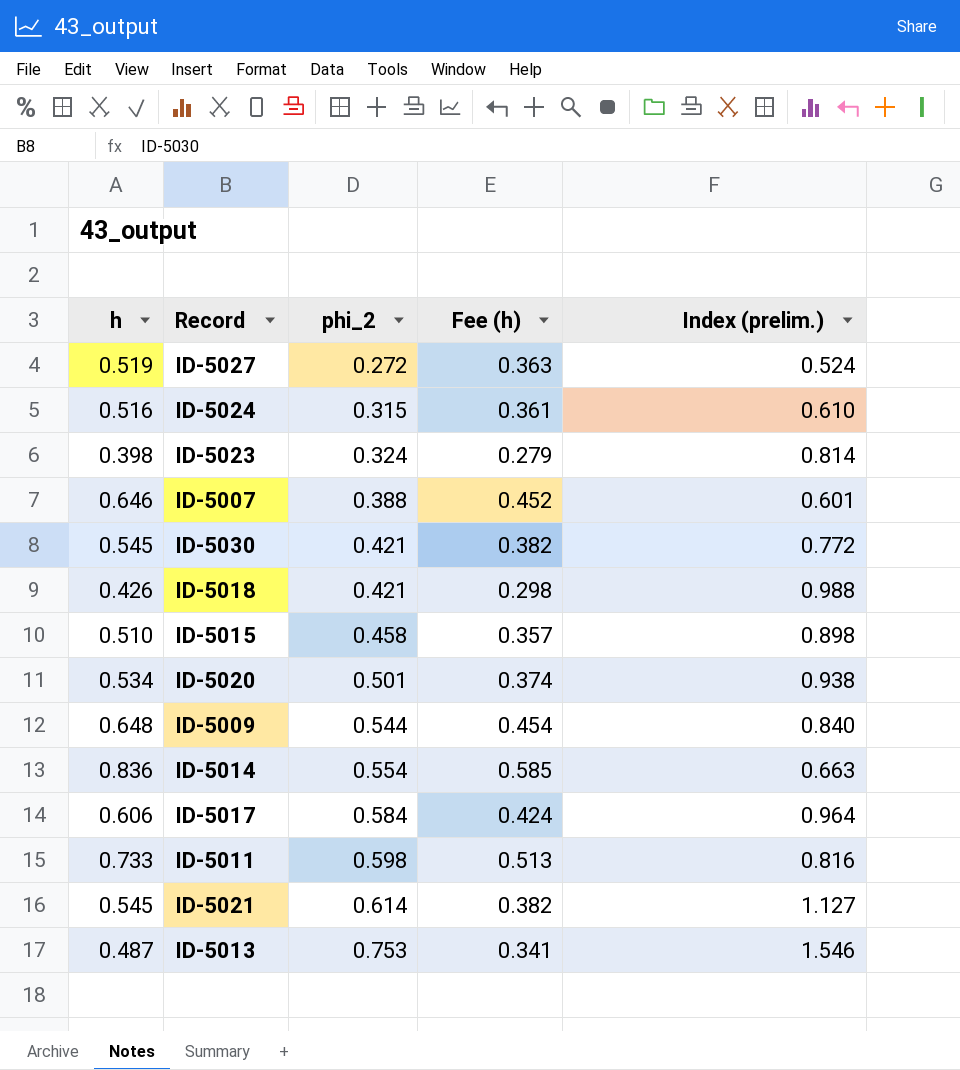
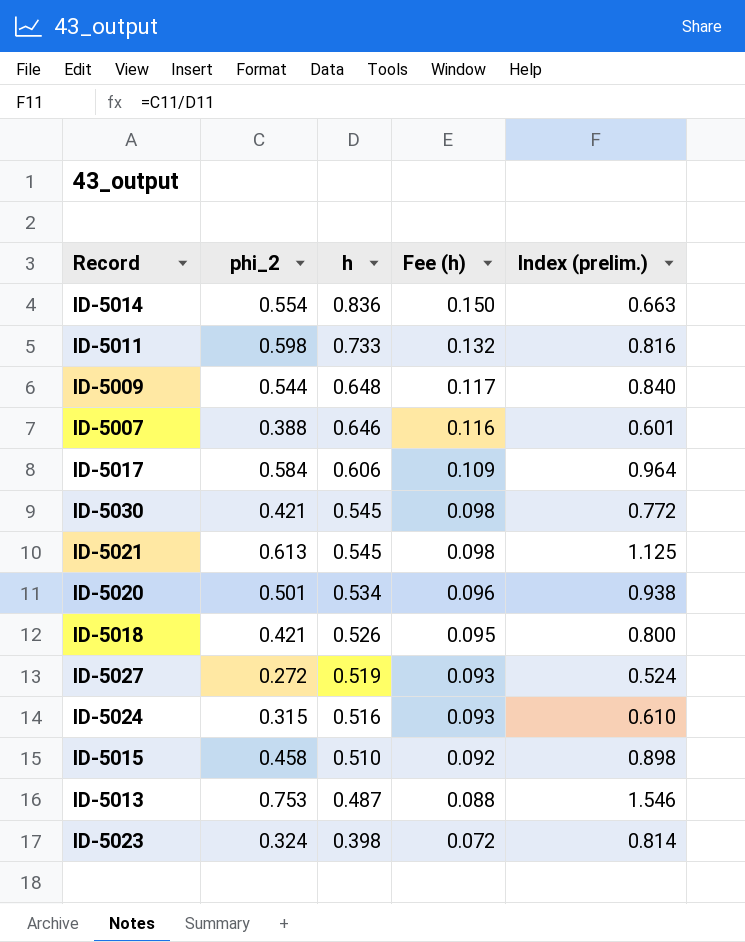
row order: phi_2 ascending -> h descending
column h | position: 1 -> 3
column Fee (h) | formula: [h] * 0.7 -> [h] * 0.18
ID-5021 | phi_2: 0.614 -> 0.613
ID-5021 | Index (prelim.): 1.127 -> 1.125
ID-5018 | h: 0.426 -> 0.526
ID-5018 | Index (prelim.): 0.988 -> 0.800

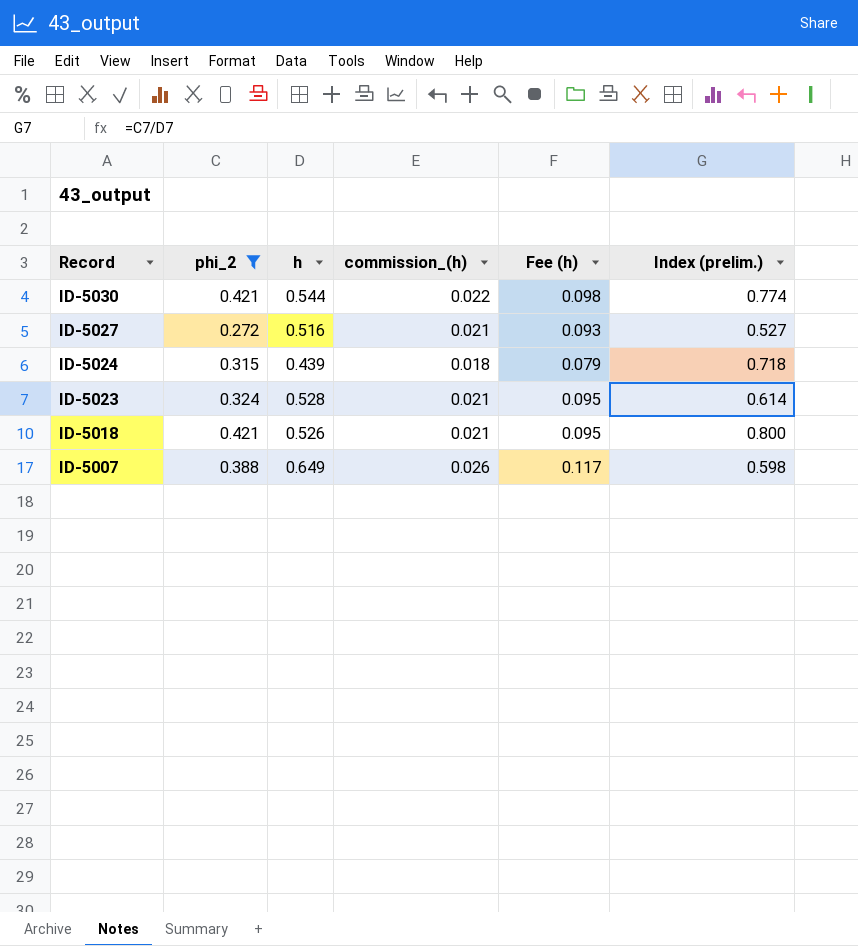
filter: none -> phi_2 <= 0.421
row order: h descending -> Record descending
column commission_(h) | formula: none -> [h] * 0.04
ID-5030 | h: 0.545 -> 0.544
ID-5030 | Index (prelim.): 0.772 -> 0.774
ID-5027 | h: 0.519 -> 0.516
ID-5027 | Index (prelim.): 0.524 -> 0.527
ID-5024 | h: 0.516 -> 0.439
ID-5024 | Fee (h): 0.093 -> 0.079
ID-5024 | Index (prelim.): 0.610 -> 0.718
ID-5023 | h: 0.398 -> 0.528
ID-5023 | Fee (h): 0.072 -> 0.095
ID-5023 | Index (prelim.): 0.814 -> 0.614
ID-5007 | h: 0.646 -> 0.649
ID-5007 | Fee (h): 0.116 -> 0.117
ID-5007 | Index (prelim.): 0.601 -> 0.598

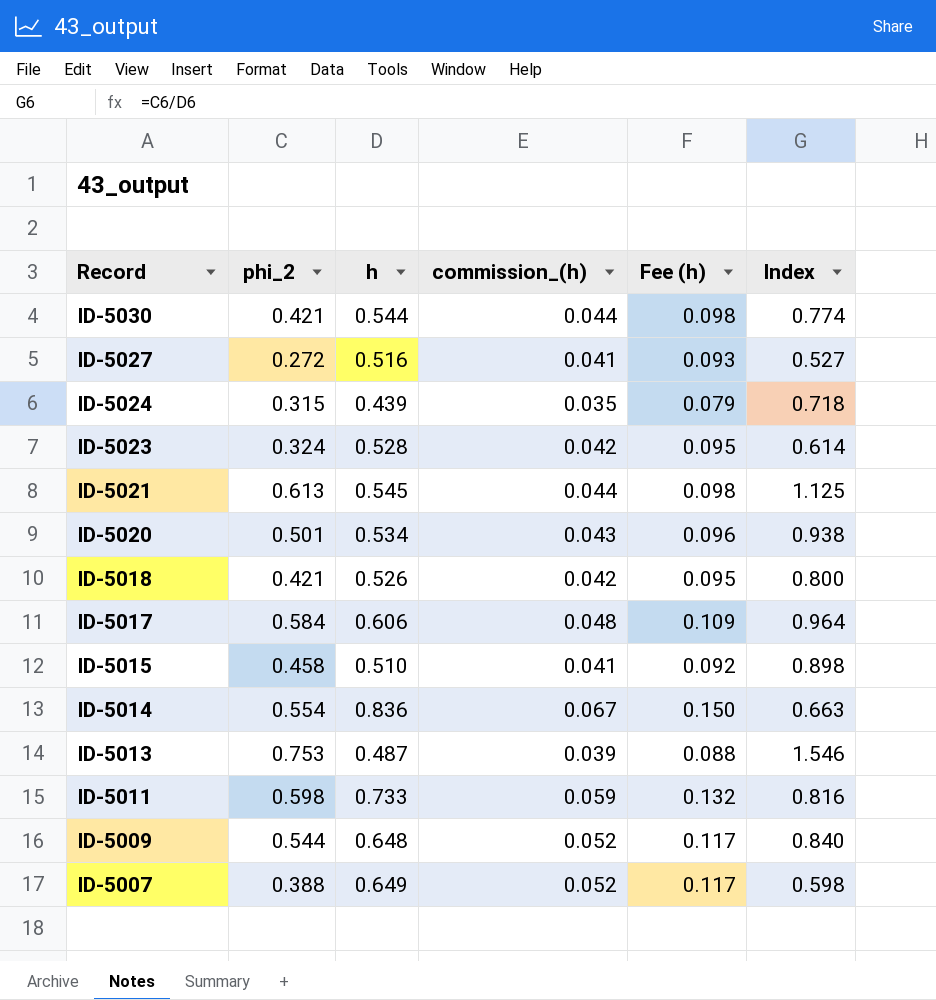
filter: phi_2 <= 0.421 -> none
column commission_(h) | formula: [h] * 0.04 -> [h] * 0.08
column name: Index (prelim.) -> Index

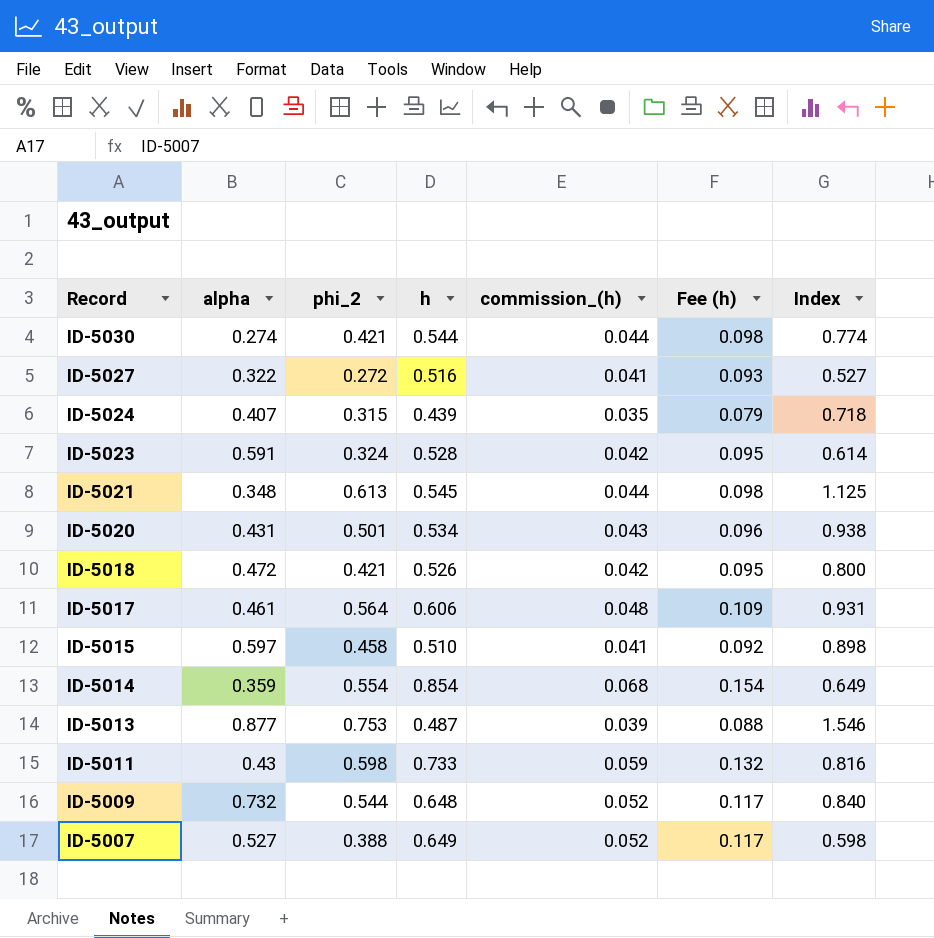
column alpha | position: none -> 2
ID-5017 | phi_2: 0.584 -> 0.564
ID-5017 | Index: 0.964 -> 0.931
ID-5014 | h: 0.836 -> 0.854
ID-5014 | commission_(h): 0.067 -> 0.068
ID-5014 | Fee (h): 0.150 -> 0.154
ID-5014 | Index: 0.663 -> 0.649

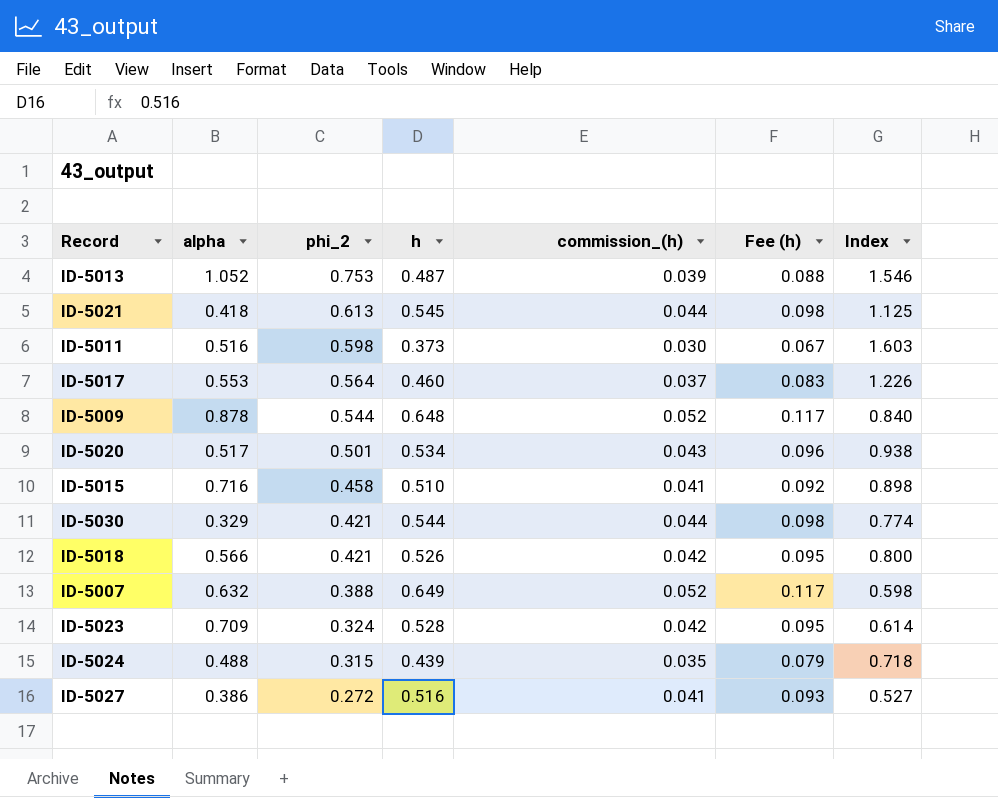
row order: Record descending -> phi_2 descending
row ID-5014: 0.359 | 0.554 | 0.854 | 0.068 | 0.154 | 0.649 -> none
ID-5013 | alpha: 0.877 -> 1.052
ID-5021 | alpha: 0.348 -> 0.418
ID-5011 | alpha: 0.43 -> 0.516
ID-5011 | h: 0.733 -> 0.373
ID-5011 | commission_(h): 0.059 -> 0.030
ID-5011 | Fee (h): 0.132 -> 0.067
ID-5011 | Index: 0.816 -> 1.603
ID-5017 | alpha: 0.461 -> 0.553
ID-5017 | h: 0.606 -> 0.460
ID-5017 | commission_(h): 0.048 -> 0.037
ID-5017 | Fee (h): 0.109 -> 0.083
ID-5017 | Index: 0.931 -> 1.226
ID-5009 | alpha: 0.732 -> 0.878
ID-5020 | alpha: 0.431 -> 0.517
ID-5015 | alpha: 0.597 -> 0.716
ID-5030 | alpha: 0.274 -> 0.329
ID-5018 | alpha: 0.472 -> 0.566
ID-5007 | alpha: 0.527 -> 0.632
ID-5023 | alpha: 0.591 -> 0.709
ID-5024 | alpha: 0.407 -> 0.488
ID-5027 | alpha: 0.322 -> 0.386

